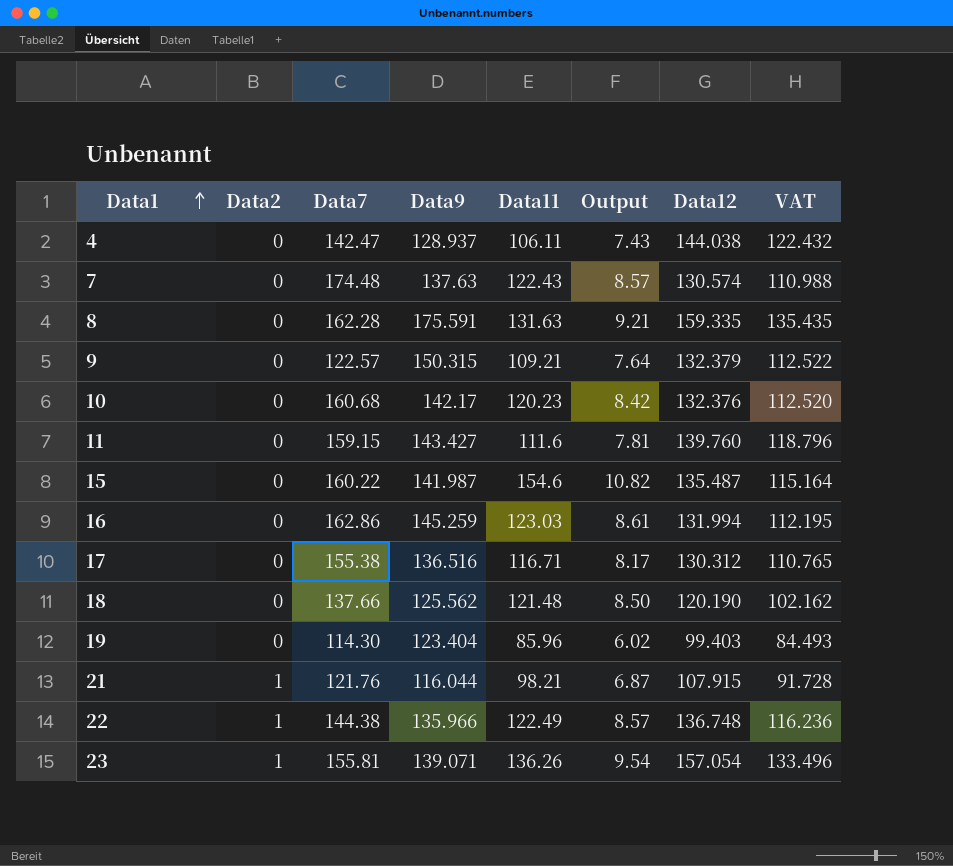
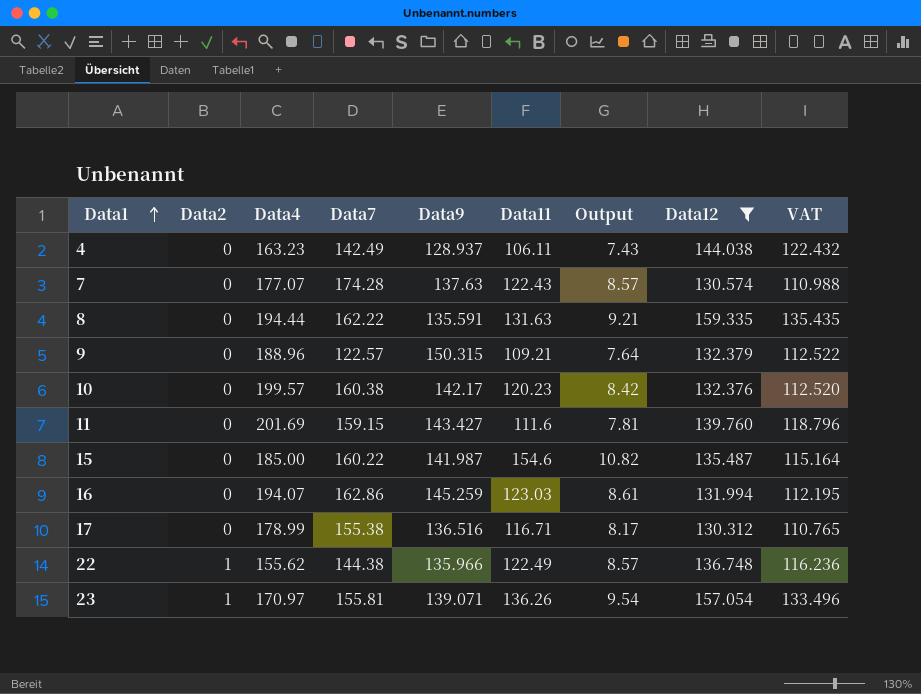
filter: none -> Data12 >= 130.312
column Data4 | position: none -> 3
4 | Data7: 142.47 -> 142.49
7 | Data7: 174.48 -> 174.28
8 | Data7: 162.28 -> 162.22
8 | Data9: 175.591 -> 135.591
10 | Data7: 160.68 -> 160.38

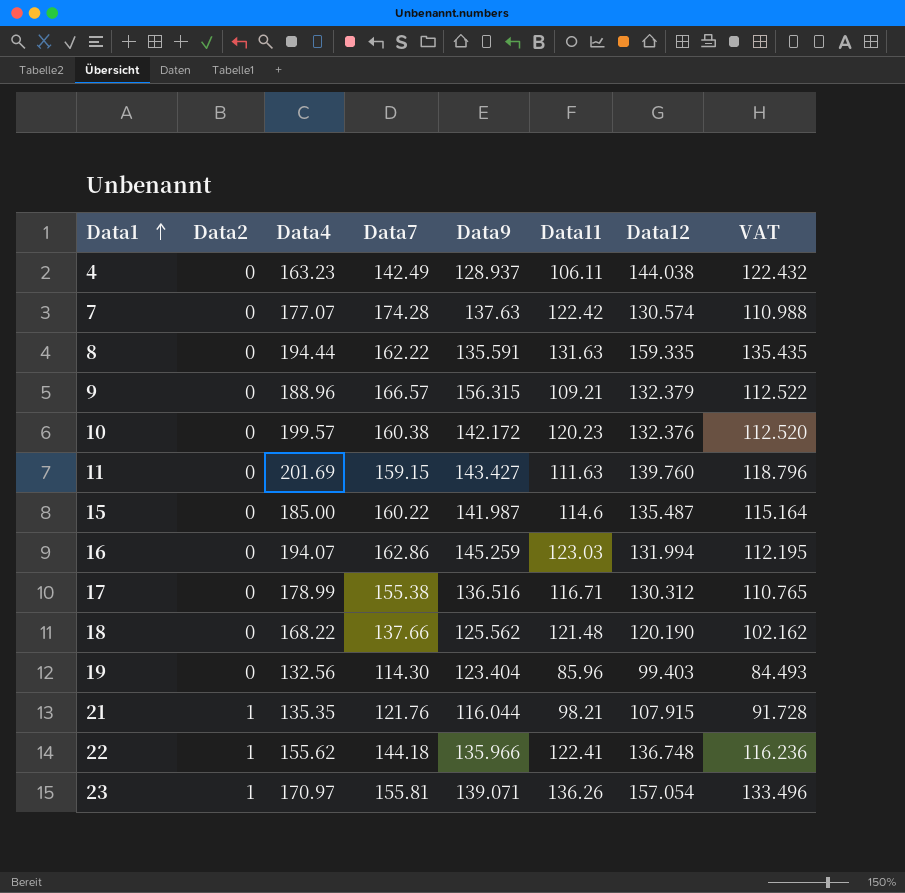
filter: Data12 >= 130.312 -> none
column Output | formula: [Data11] * 0.07 -> none
7 | Data11: 122.43 -> 122.42
9 | Data7: 122.57 -> 166.57
9 | Data9: 150.315 -> 156.315
10 | Data9: 142.17 -> 142.172
11 | Data11: 111.6 -> 111.63
15 | Data11: 154.6 -> 114.6
22 | Data7: 144.38 -> 144.18
22 | Data11: 122.49 -> 122.41

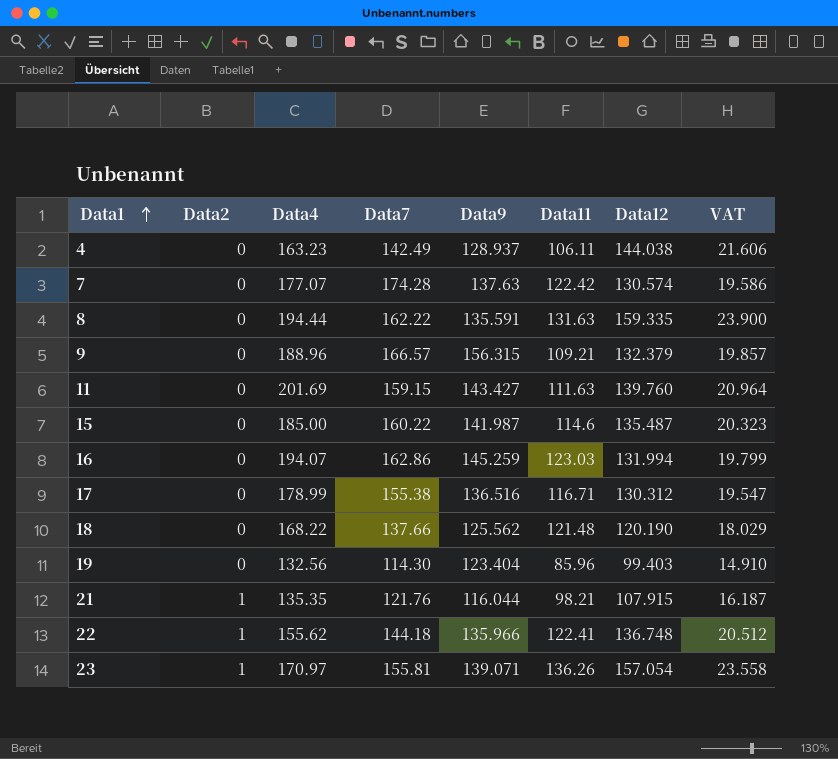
column VAT | formula: [Data12] * 0.85 -> [Data12] * 0.15
row 10: 0 | 199.57 | 160.38 | 142.172 | 120.23 | 132.376 | 112.520 -> none

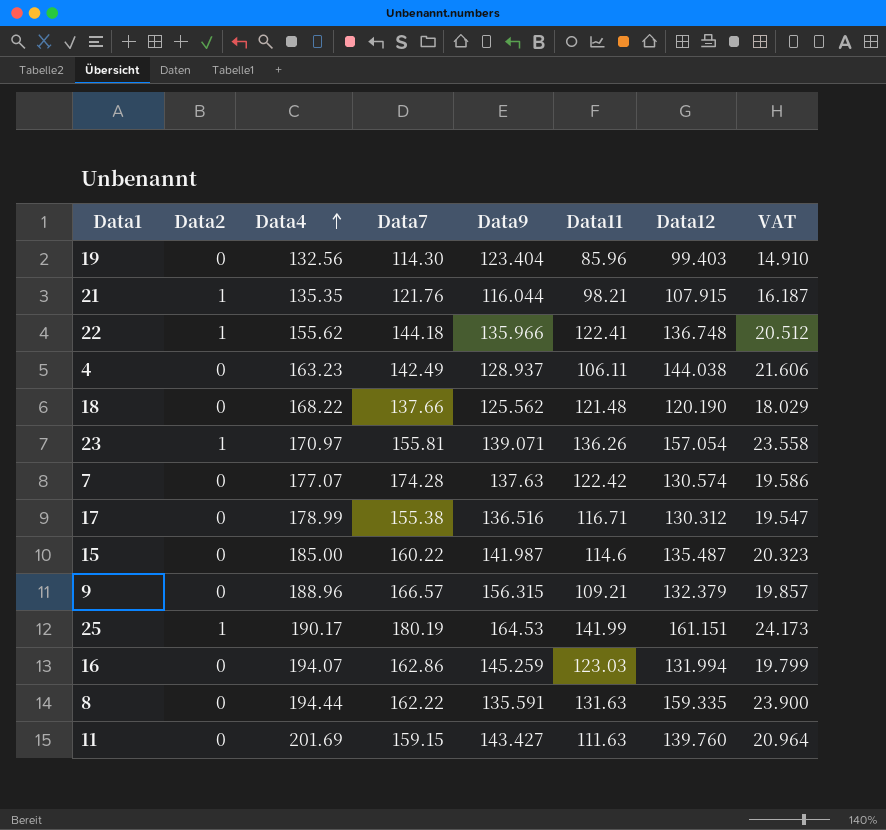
row order: Data1 ascending -> Data4 ascending
row 25: none -> 1 | 190.17 | 180.19 | 164.53 | 141.99 | 161.151 | 24.173

